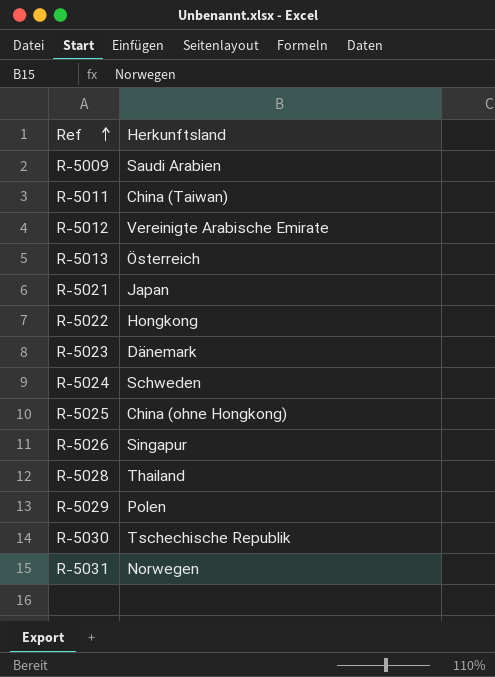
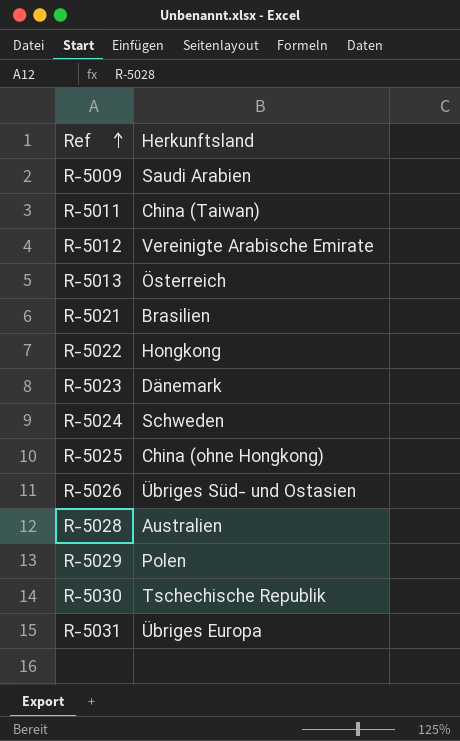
R-5021 | Herkunftsland: Japan -> Brasilien
R-5026 | Herkunftsland: Singapur -> Übriges Süd- und Ostasien
R-5028 | Herkunftsland: Thailand -> Australien
R-5031 | Herkunftsland: Norwegen -> Übriges Europa

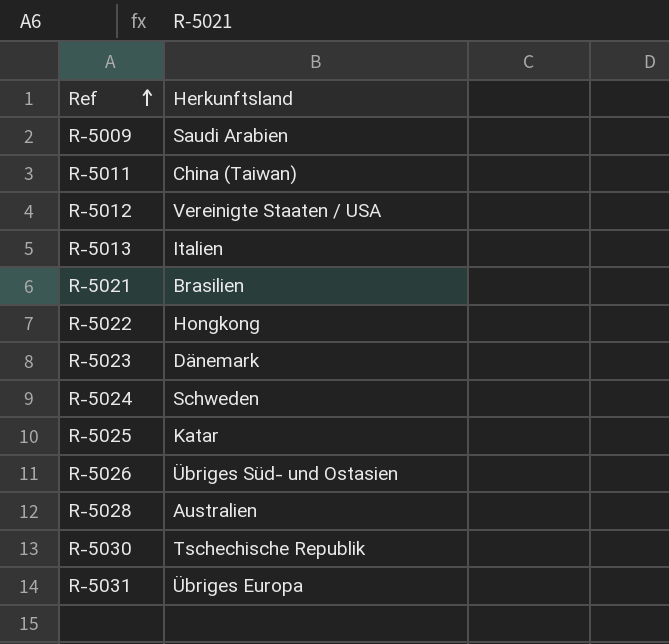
row R-5029: Polen -> none
R-5012 | Herkunftsland: Vereinigte Arabische Emirate -> Vereinigte Staaten / USA
R-5013 | Herkunftsland: Österreich -> Italien
R-5025 | Herkunftsland: China (ohne Hongkong) -> Katar

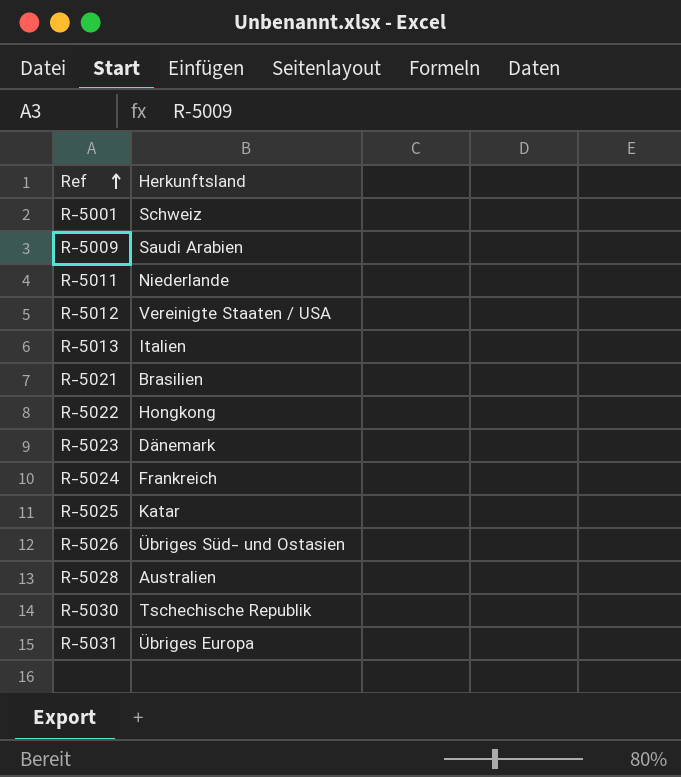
row R-5001: none -> Schweiz
R-5011 | Herkunftsland: China (Taiwan) -> Niederlande
R-5024 | Herkunftsland: Schweden -> Frankreich

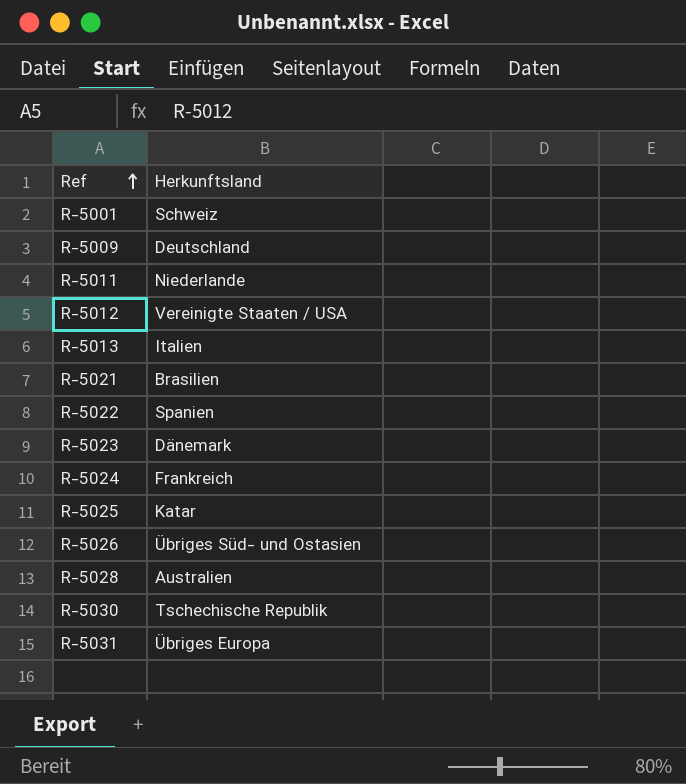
R-5009 | Herkunftsland: Saudi Arabien -> Deutschland
R-5022 | Herkunftsland: Hongkong -> Spanien

